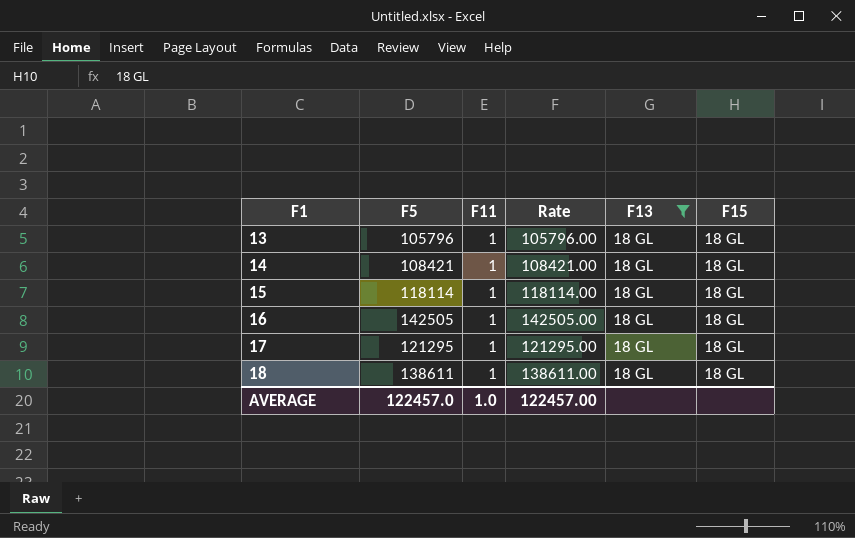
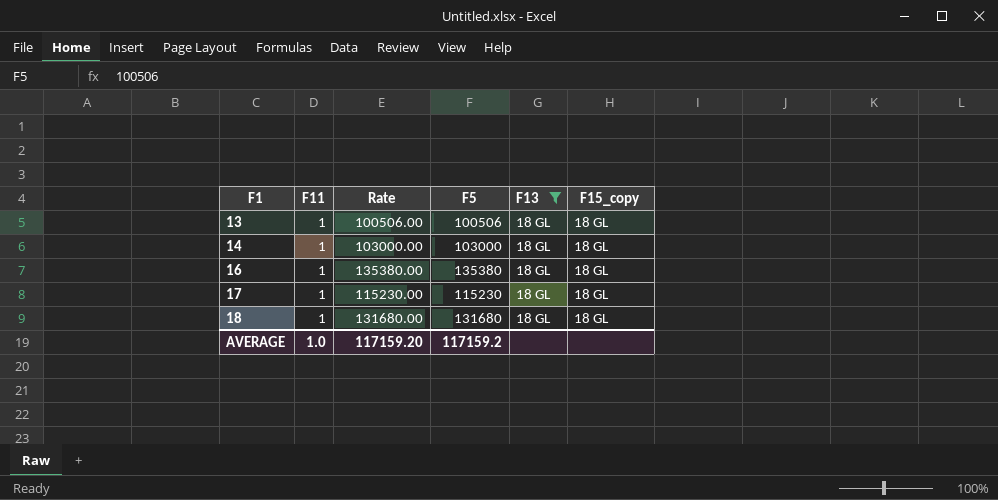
column F5 | position: 2 -> 4
column name: F15 -> F15_copy
row 15: 118114 | 1 | 118114.00 | 18 GL | 18 GL -> none
13 | Rate: 105796.00 -> 100506.00
13 | F5: 105796 -> 100506
14 | Rate: 108421.00 -> 103000.00
14 | F5: 108421 -> 103000
16 | Rate: 142505.00 -> 135380.00
16 | F5: 142505 -> 135380
17 | Rate: 121295.00 -> 115230.00
17 | F5: 121295 -> 115230
18 | Rate: 138611.00 -> 131680.00
18 | F5: 138611 -> 131680
AVERAGE | Rate: 122457.00 -> 117159.20
AVERAGE | F5: 122457.0 -> 117159.2

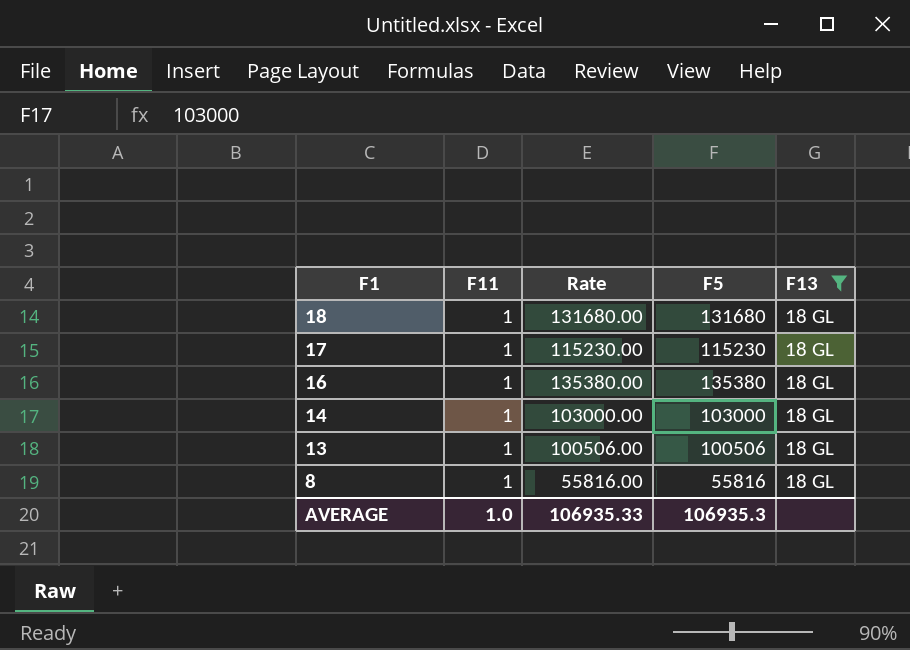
row order: F1 ascending -> F1 descending
column F15_copy | position: 6 -> none
row 8: none -> 1 | 55816.00 | 55816 | 18 GL
AVERAGE | Rate: 117159.20 -> 106935.33
AVERAGE | F5: 117159.2 -> 106935.3

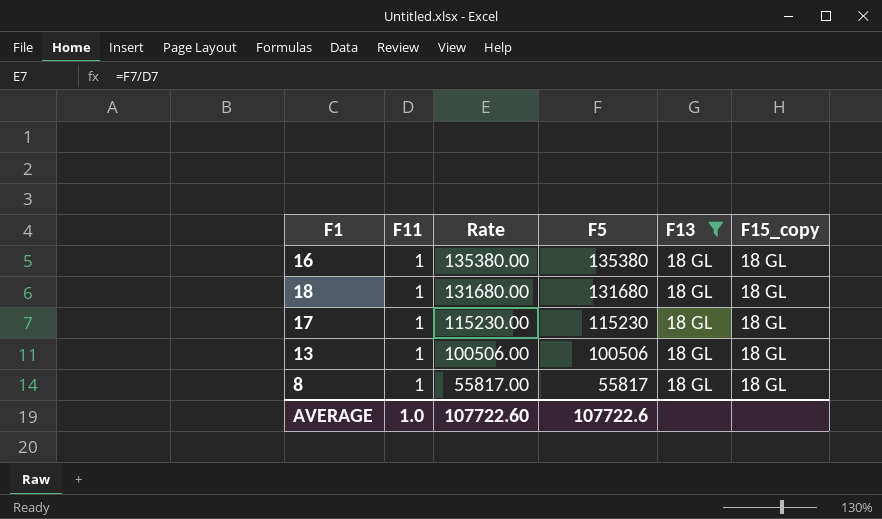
row order: F1 descending -> Rate descending
column F15_copy | position: none -> 6
row 14: 1 | 103000.00 | 103000 | 18 GL -> none
8 | Rate: 55816.00 -> 55817.00
8 | F5: 55816 -> 55817
AVERAGE | Rate: 106935.33 -> 107722.60
AVERAGE | F5: 106935.3 -> 107722.6

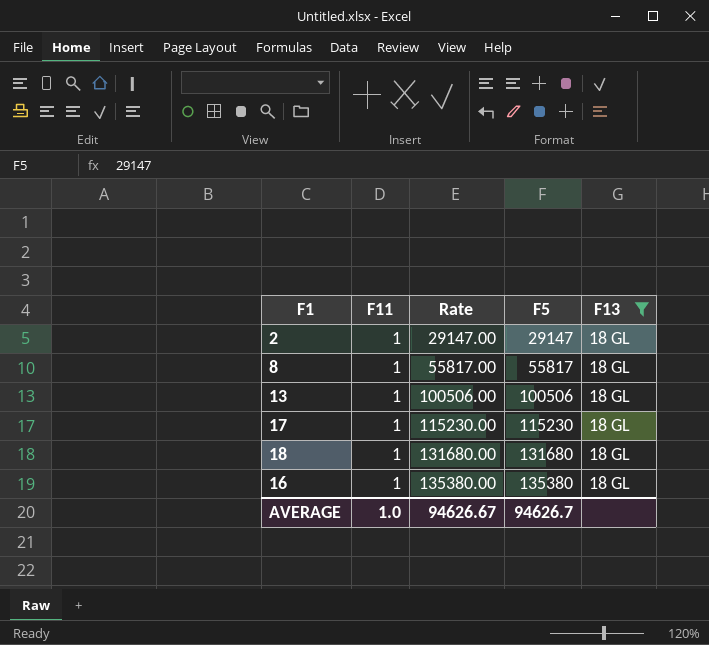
row order: Rate descending -> Rate ascending
column F15_copy | position: 6 -> none
row 2: none -> 1 | 29147.00 | 29147 | 18 GL
AVERAGE | Rate: 107722.60 -> 94626.67
AVERAGE | F5: 107722.6 -> 94626.7

